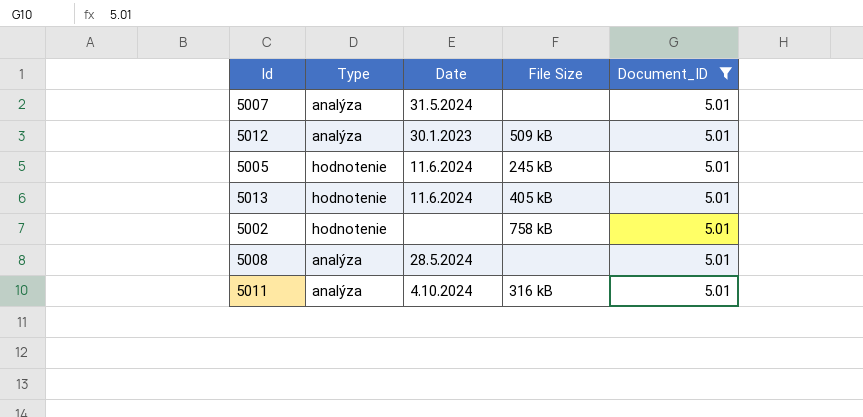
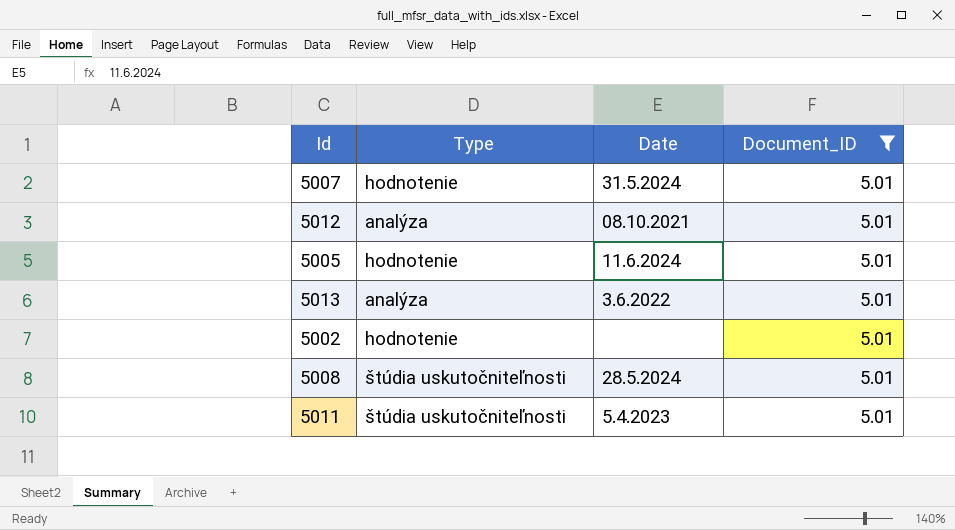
column File Size | position: 4 -> none
5007 | Type: analýza -> hodnotenie
5012 | Date: 30.1.2023 -> 08.10.2021
5013 | Type: hodnotenie -> analýza
5013 | Date: 11.6.2024 -> 3.6.2022
5008 | Type: analýza -> štúdia uskutočniteľnosti
5011 | Type: analýza -> štúdia uskutočniteľnosti
5011 | Date: 4.10.2024 -> 5.4.2023

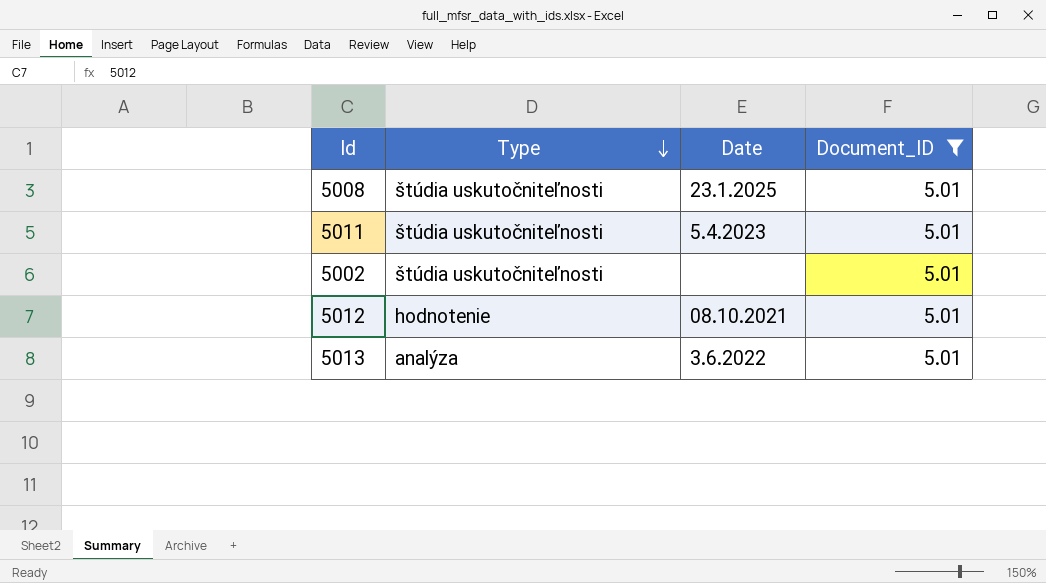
row order: none -> Type descending
row 5007: hodnotenie | 31.5.2024 | 5.01 -> none
row 5005: hodnotenie | 11.6.2024 | 5.01 -> none
5008 | Date: 28.5.2024 -> 23.1.2025
5002 | Type: hodnotenie -> štúdia uskutočniteľnosti
5012 | Type: analýza -> hodnotenie

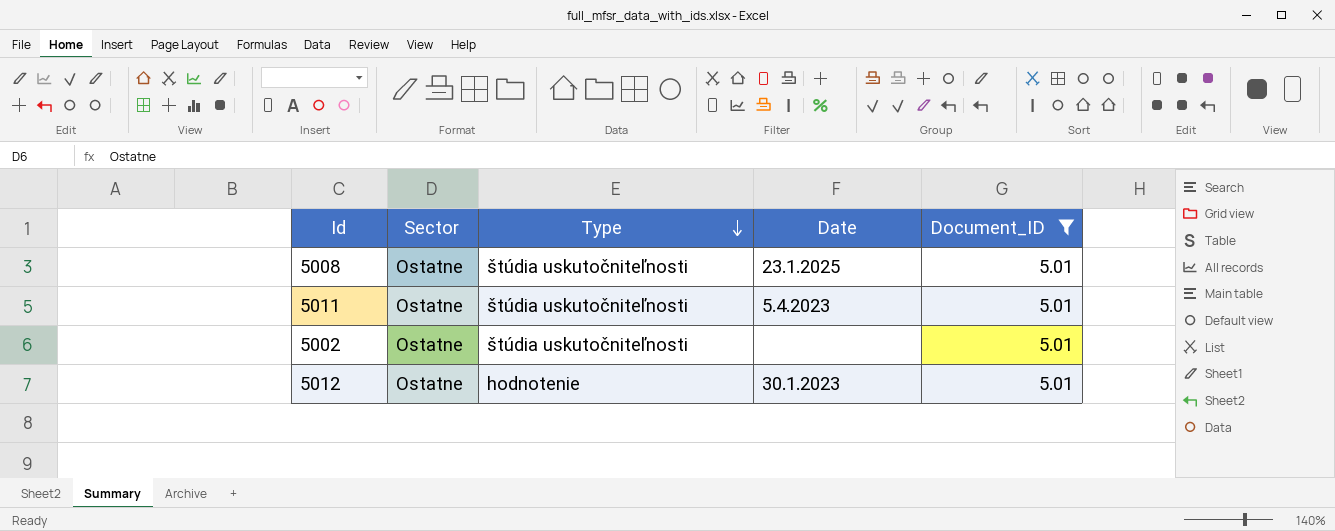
column Sector | position: none -> 2
row 5013: analýza | 3.6.2022 | 5.01 -> none
5012 | Date: 08.10.2021 -> 30.1.2023

